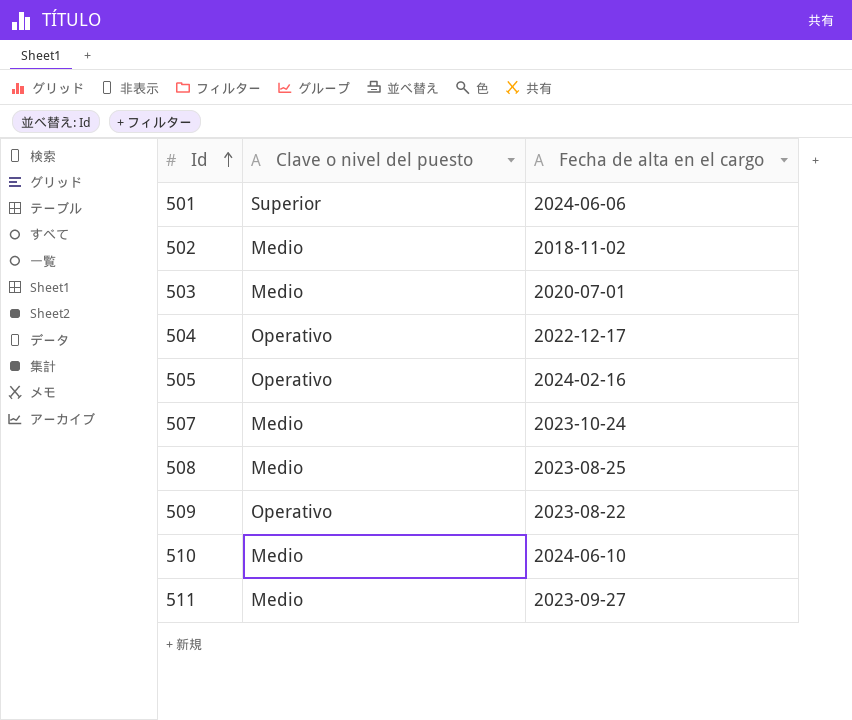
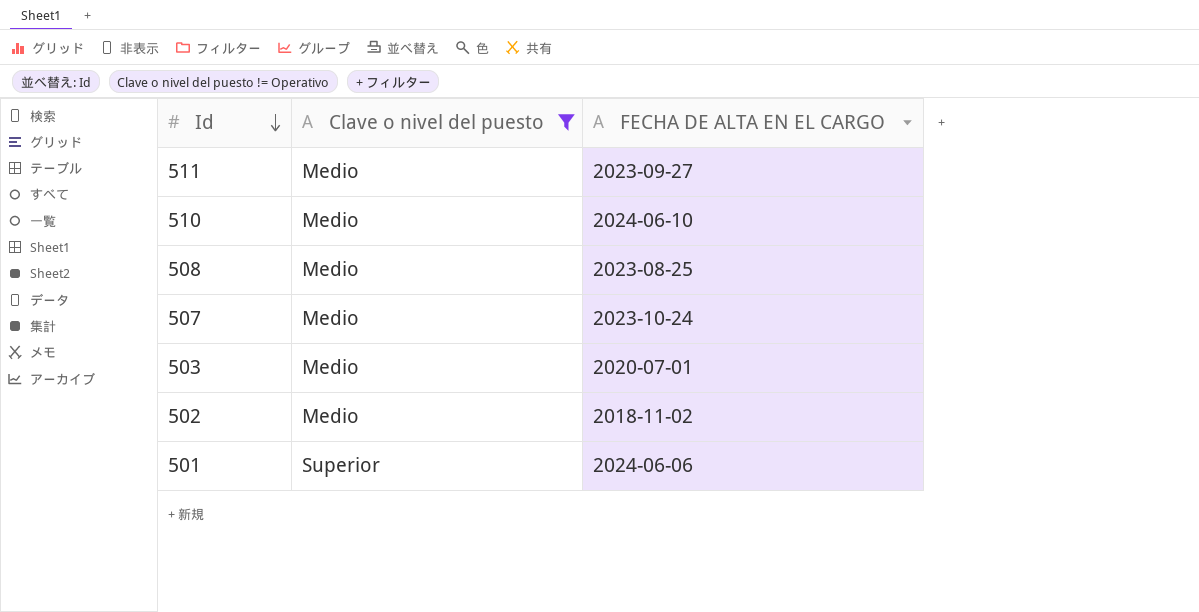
filter: none -> Clave o nivel del puesto != Operativo
row order: Id ascending -> Id descending
column name: Fecha de alta en el cargo -> FECHA DE ALTA EN EL CARGO

